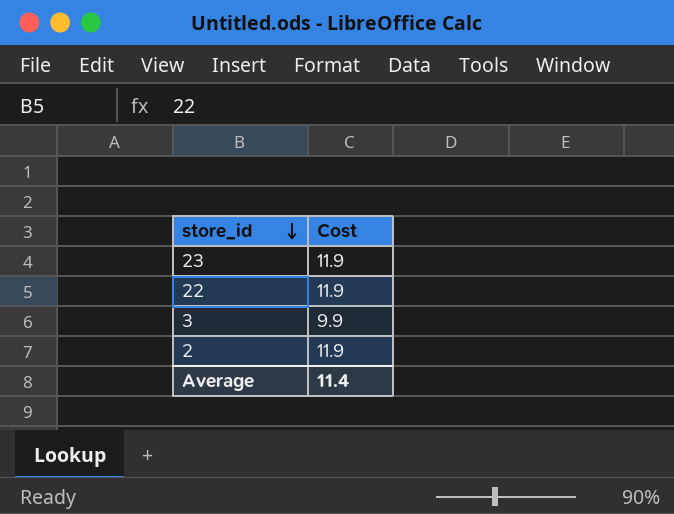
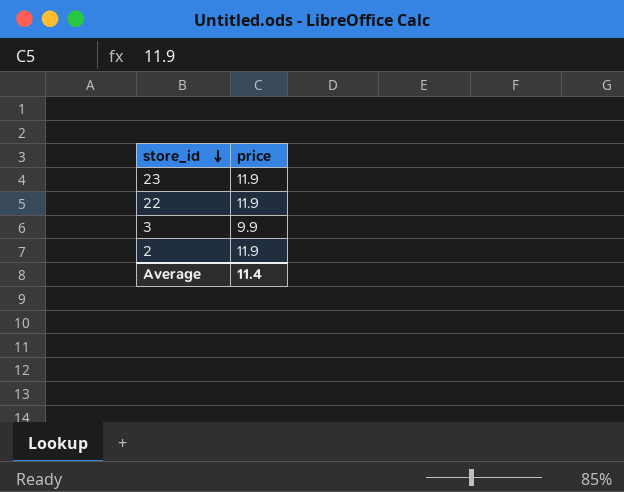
column name: Cost -> price

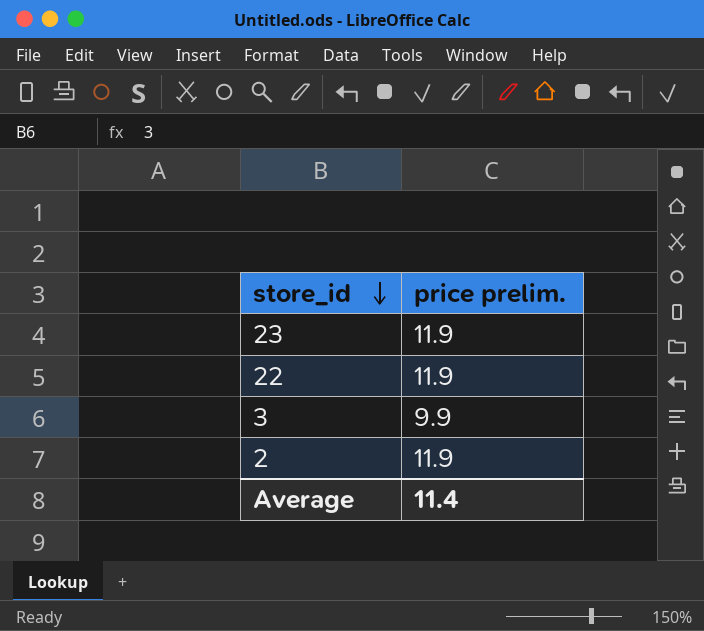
column name: price -> price prelim.

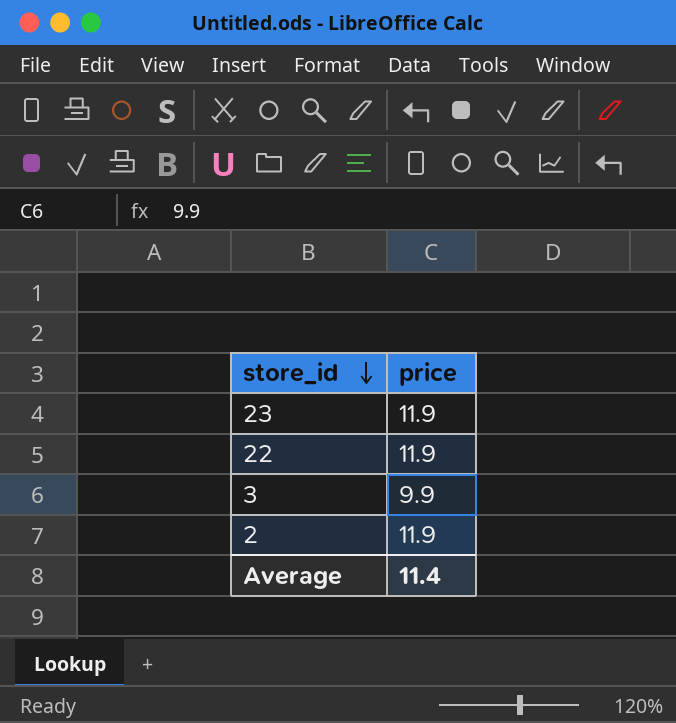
column name: price prelim. -> price

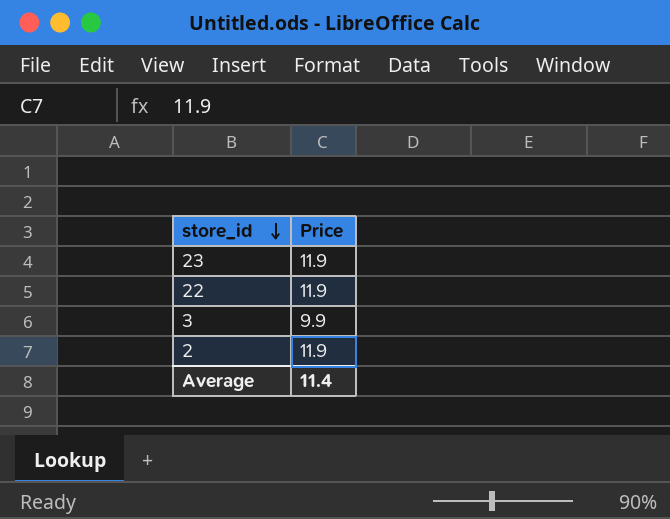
column name: price -> Price

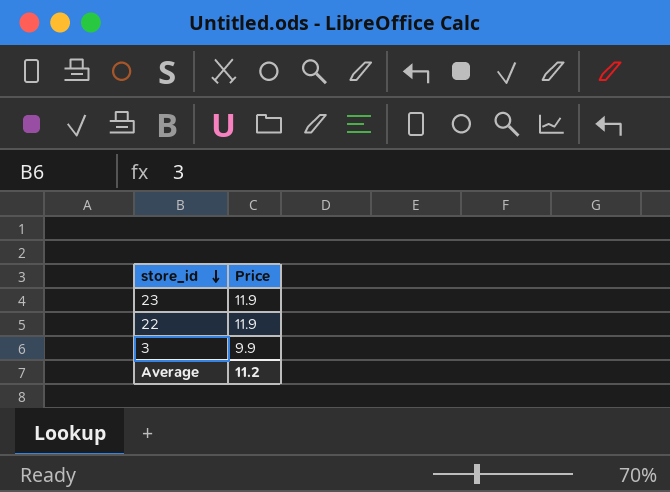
row 2: 11.9 -> none
Average | Price: 11.4 -> 11.2

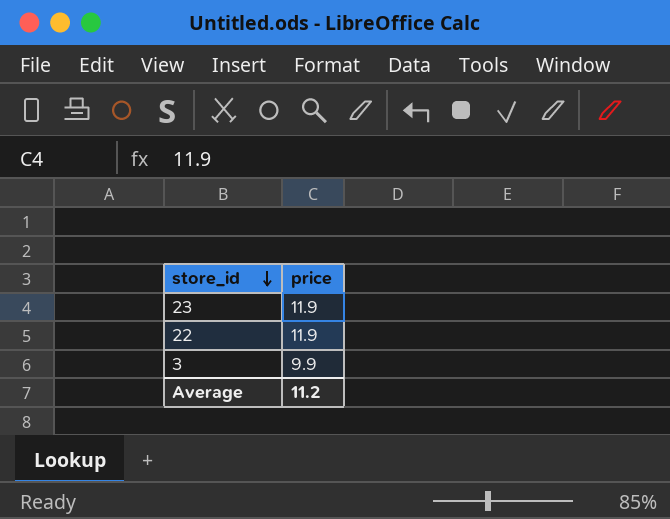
column name: Price -> price

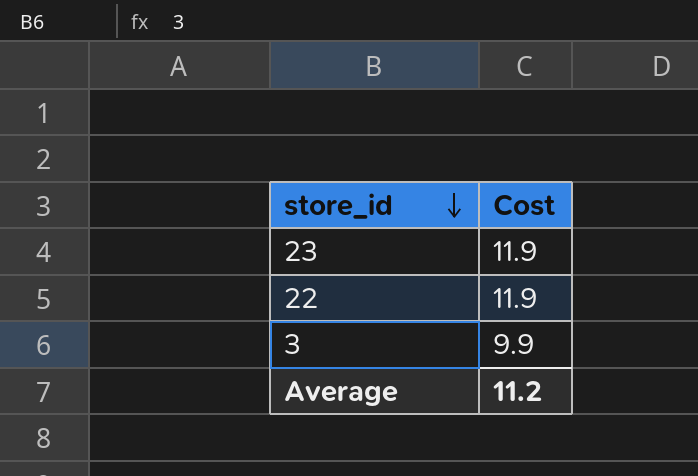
column name: price -> Cost

